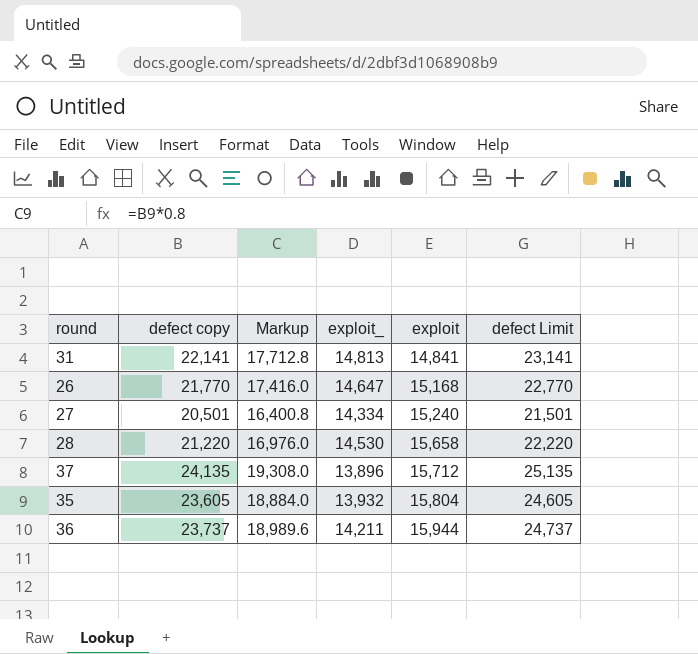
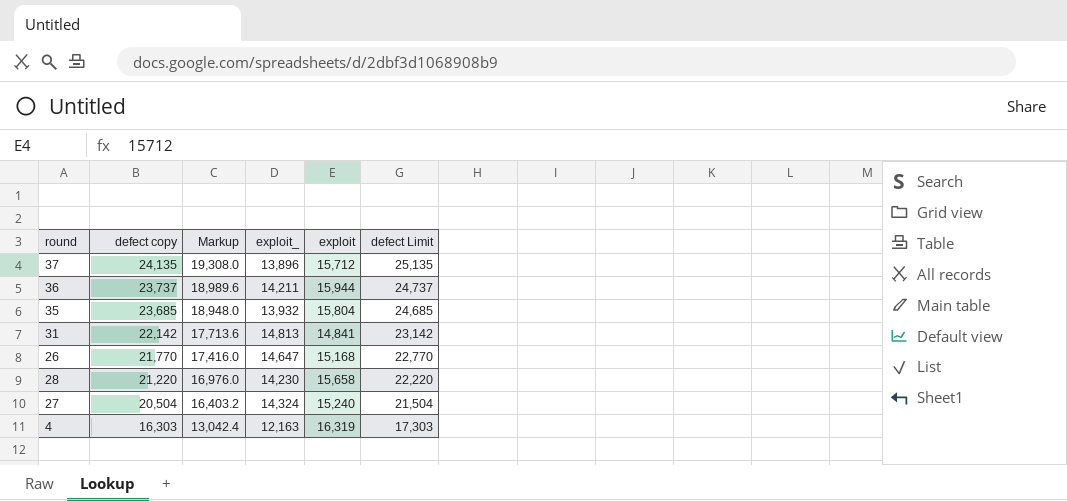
row order: exploit ascending -> defect copy descending
35 | defect copy: 23,605 -> 23,685
35 | Markup: 18,884.0 -> 18,948.0
35 | defect Limit: 24,605 -> 24,685
31 | defect copy: 22,141 -> 22,142
31 | Markup: 17,712.8 -> 17,713.6
31 | defect Limit: 23,141 -> 23,142
28 | exploit_: 14,530 -> 14,230
27 | defect copy: 20,501 -> 20,504
27 | Markup: 16,400.8 -> 16,403.2
27 | exploit_: 14,334 -> 14,324
27 | defect Limit: 21,501 -> 21,504
row 4: none -> 16,303 | 13,042.4 | 12,163 | 16,319 | 17,303

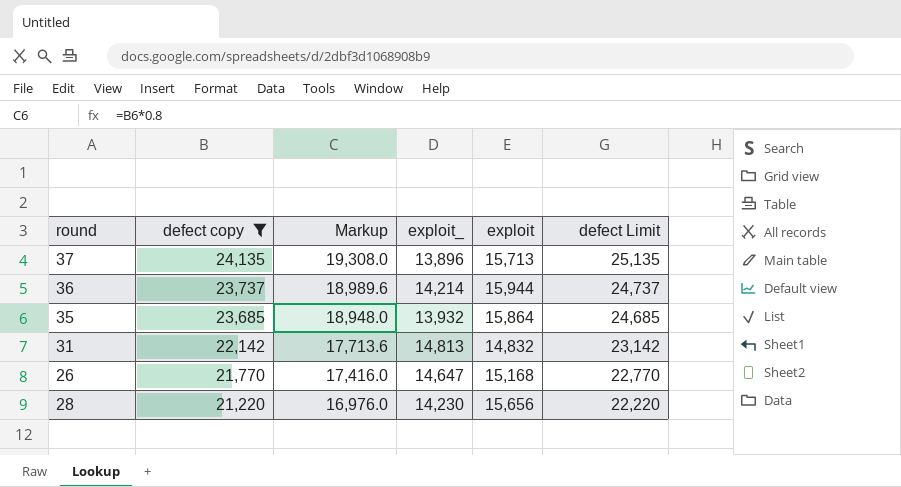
filter: none -> defect copy >= 21,220
37 | exploit: 15,712 -> 15,713
36 | exploit_: 14,211 -> 14,214
35 | exploit: 15,804 -> 15,864
31 | exploit: 14,841 -> 14,832
28 | exploit: 15,658 -> 15,656

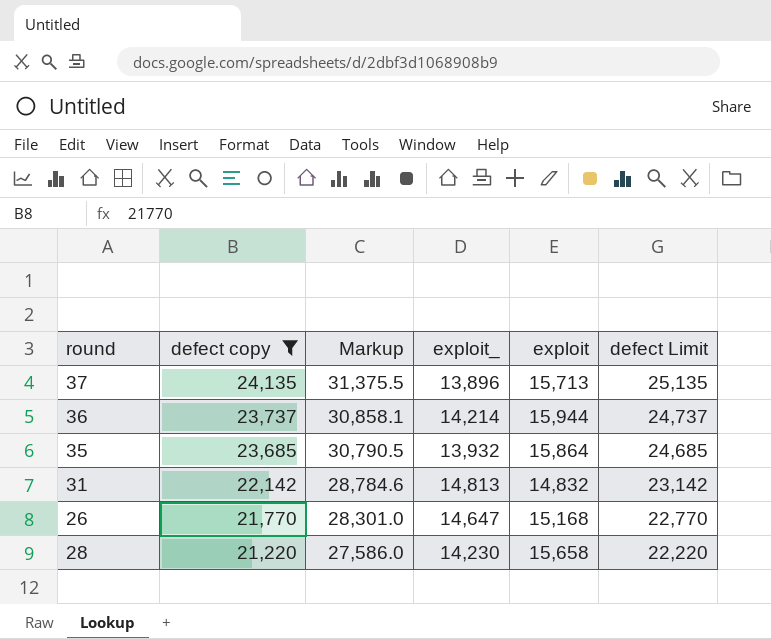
column Markup | formula: [defect copy] * 0.8 -> [defect copy] * 1.3
28 | exploit: 15,656 -> 15,658

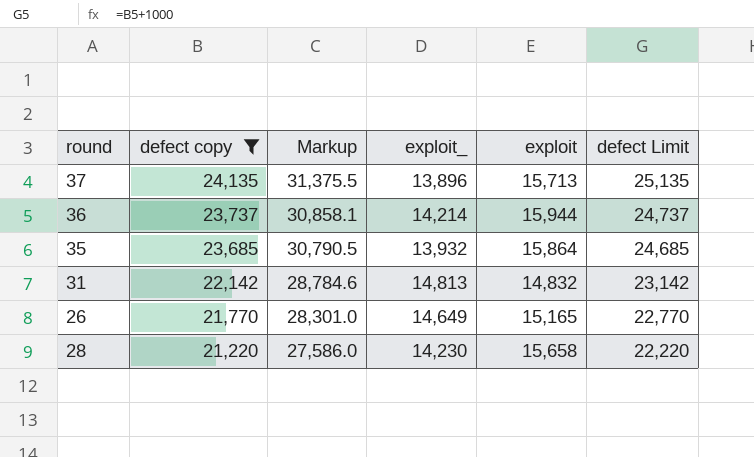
26 | exploit_: 14,647 -> 14,649
26 | exploit: 15,168 -> 15,165

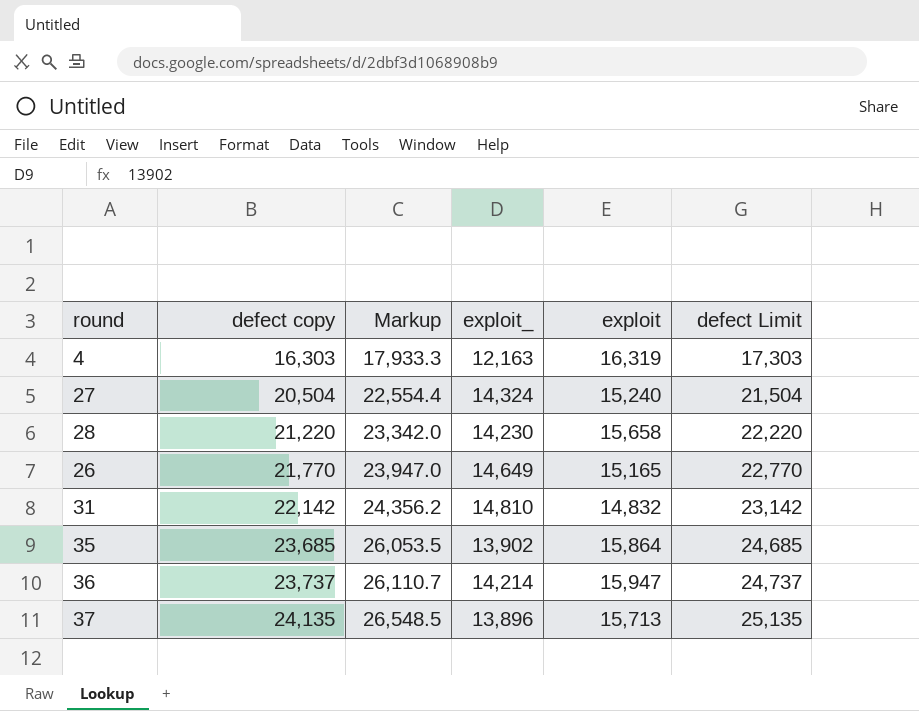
filter: defect copy >= 21,220 -> none
row order: defect copy descending -> defect copy ascending
column Markup | formula: [defect copy] * 1.3 -> [defect copy] * 1.1
31 | exploit_: 14,813 -> 14,810
35 | exploit_: 13,932 -> 13,902
36 | exploit: 15,944 -> 15,947

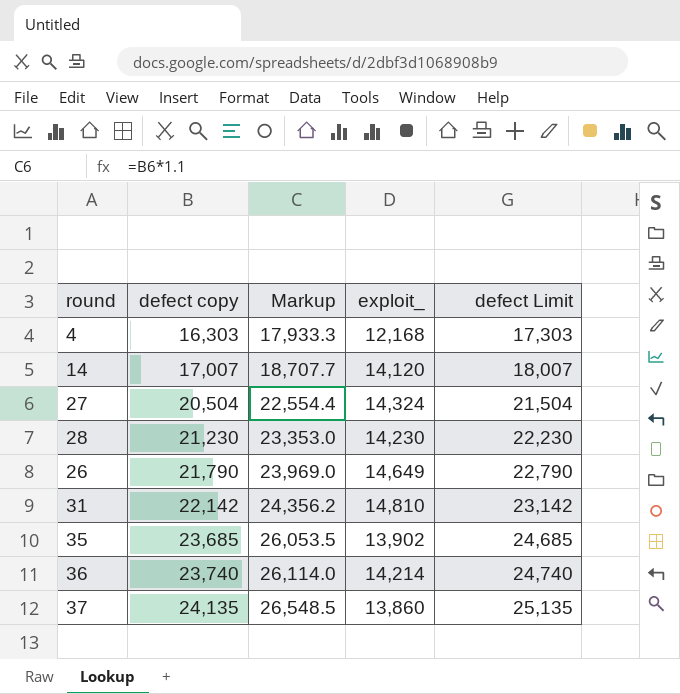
column exploit | position: 5 -> none
4 | exploit_: 12,163 -> 12,168
row 14: none -> 17,007 | 18,707.7 | 14,120 | 18,007
28 | defect copy: 21,220 -> 21,230
28 | Markup: 23,342.0 -> 23,353.0
28 | defect Limit: 22,220 -> 22,230
26 | defect copy: 21,770 -> 21,790
26 | Markup: 23,947.0 -> 23,969.0
26 | defect Limit: 22,770 -> 22,790
36 | defect copy: 23,737 -> 23,740
36 | Markup: 26,110.7 -> 26,114.0
36 | defect Limit: 24,737 -> 24,740
37 | exploit_: 13,896 -> 13,860

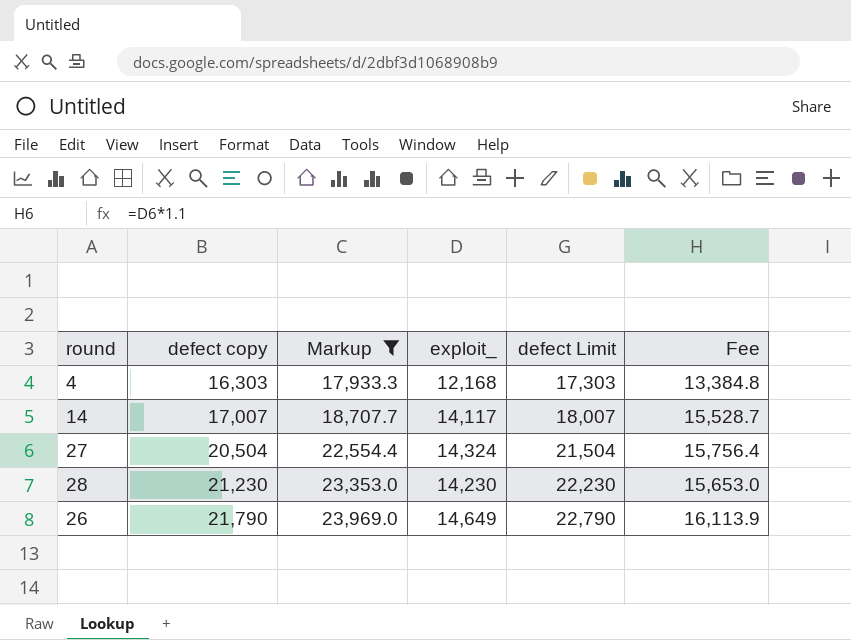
filter: none -> Markup <= 23,969.0
column Fee | formula: none -> [exploit_] * 1.1
14 | exploit_: 14,120 -> 14,117

